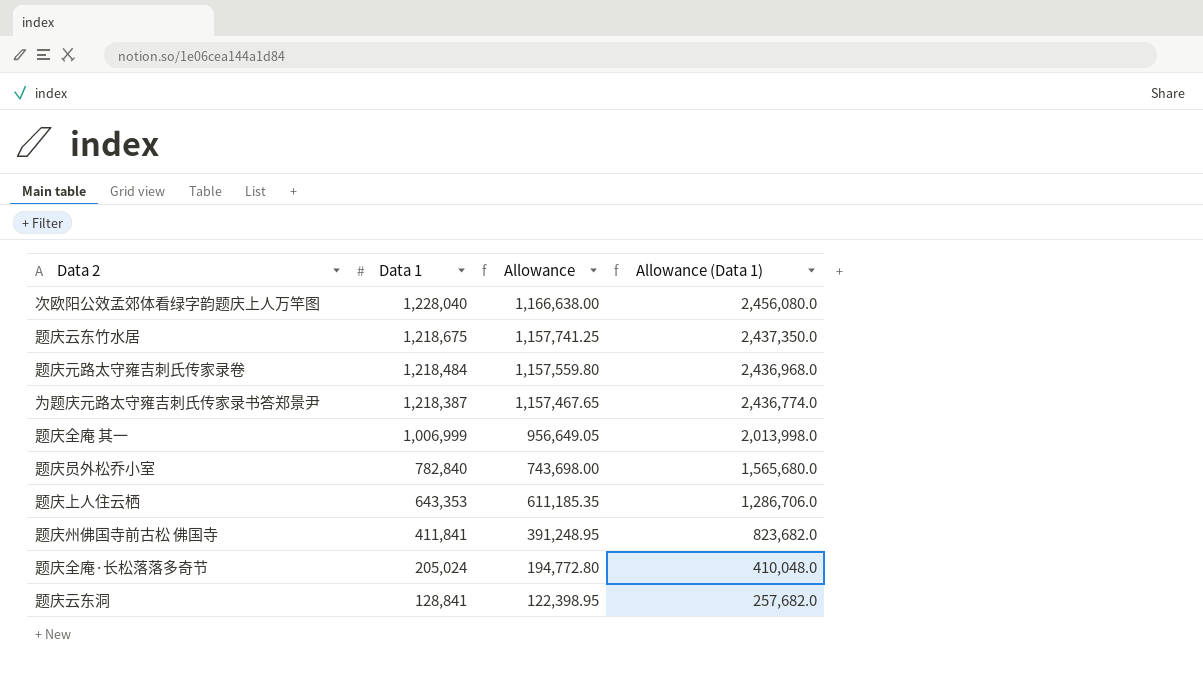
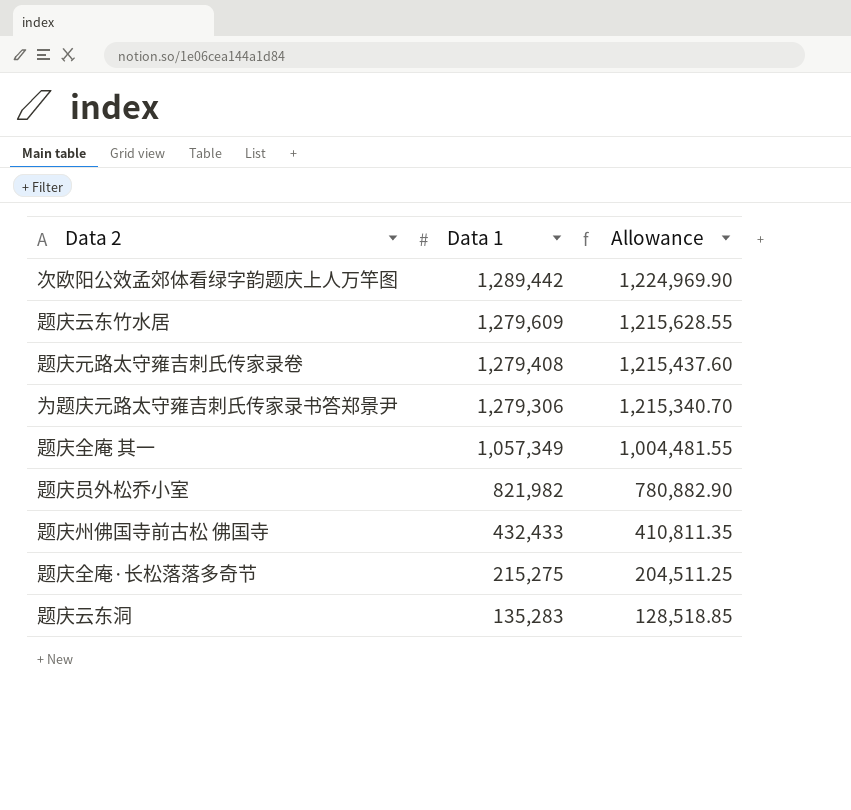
column Allowance (Data 1) | formula: [Data 1] * 2 -> none
row 题庆上人住云栖: 643,353 | 611,185.35 | 1,286,706.0 -> none
次欧阳公效孟郊体看绿字韵题庆上人万竿图 | Data 1: 1,228,040 -> 1,289,442
次欧阳公效孟郊体看绿字韵题庆上人万竿图 | Allowance: 1,166,638.00 -> 1,224,969.90
题庆云东竹水居 | Data 1: 1,218,675 -> 1,279,609
题庆云东竹水居 | Allowance: 1,157,741.25 -> 1,215,628.55
题庆元路太守雍吉刺氏传家录卷 | Data 1: 1,218,484 -> 1,279,408
题庆元路太守雍吉刺氏传家录卷 | Allowance: 1,157,559.80 -> 1,215,437.60
为题庆元路太守雍吉刺氏传家录书答郑景尹 | Data 1: 1,218,387 -> 1,279,306
为题庆元路太守雍吉刺氏传家录书答郑景尹 | Allowance: 1,157,467.65 -> 1,215,340.70
题庆全庵 其一 | Data 1: 1,006,999 -> 1,057,349
题庆全庵 其一 | Allowance: 956,649.05 -> 1,004,481.55
题庆员外松乔小室 | Data 1: 782,840 -> 821,982
题庆员外松乔小室 | Allowance: 743,698.00 -> 780,882.90
题庆州佛国寺前古松 佛国寺 | Data 1: 411,841 -> 432,433
题庆州佛国寺前古松 佛国寺 | Allowance: 391,248.95 -> 410,811.35
题庆全庵·长松落落多奇节 | Data 1: 205,024 -> 215,275
题庆全庵·长松落落多奇节 | Allowance: 194,772.80 -> 204,511.25
题庆云东洞 | Data 1: 128,841 -> 135,283
题庆云东洞 | Allowance: 122,398.95 -> 128,518.85

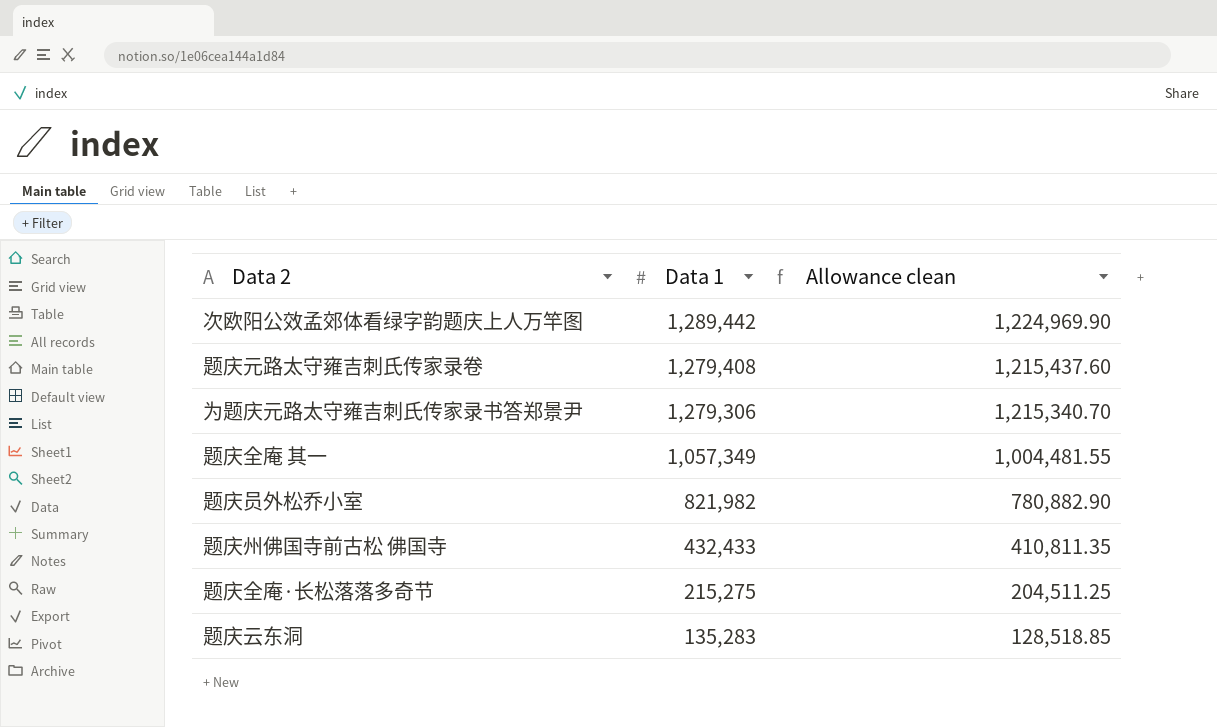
column name: Allowance -> Allowance clean
row 题庆云东竹水居: 1,279,609 | 1,215,628.55 -> none

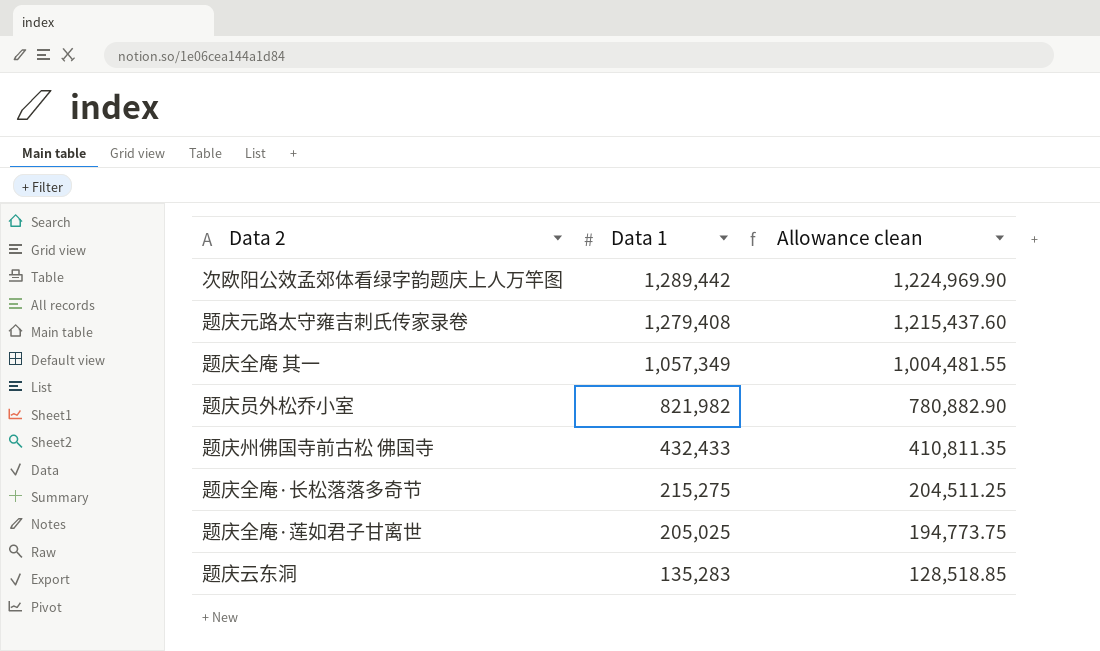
row 为题庆元路太守雍吉刺氏传家录书答郑景尹: 1,279,306 | 1,215,340.70 -> none
row 题庆全庵·莲如君子甘离世: none -> 205,025 | 194,773.75

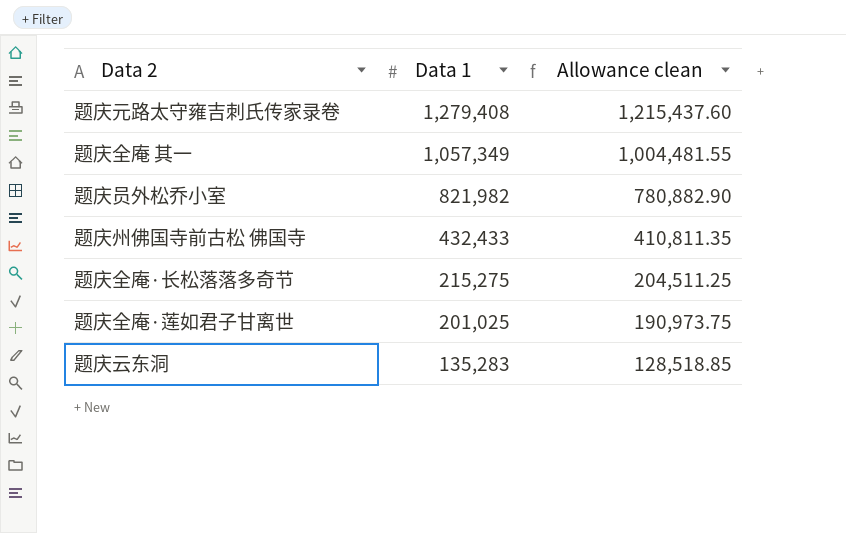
row 次欧阳公效孟郊体看绿字韵题庆上人万竿图: 1,289,442 | 1,224,969.90 -> none
题庆全庵·莲如君子甘离世 | Data 1: 205,025 -> 201,025
题庆全庵·莲如君子甘离世 | Allowance clean: 194,773.75 -> 190,973.75

